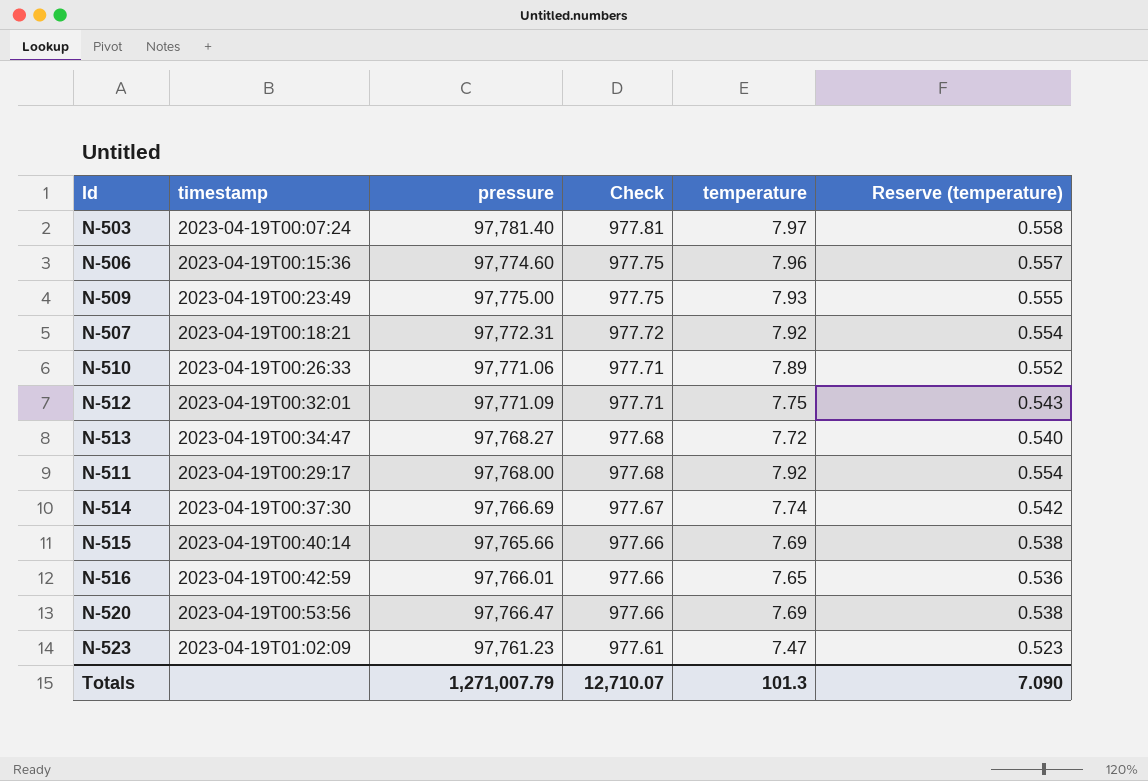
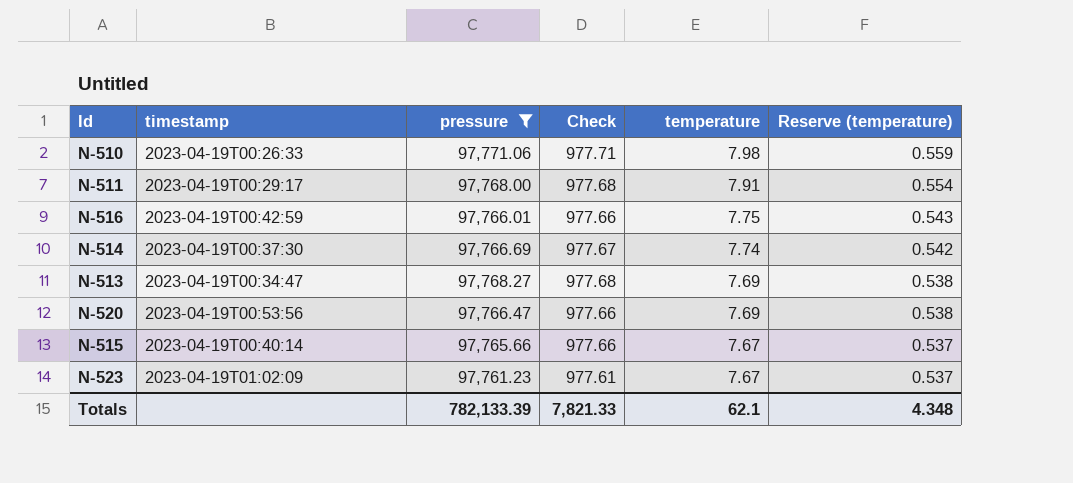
filter: none -> pressure <= 97,771.06
row order: Check descending -> temperature descending
N-510 | temperature: 7.89 -> 7.98
N-510 | Reserve (temperature): 0.552 -> 0.559
N-511 | temperature: 7.92 -> 7.91
N-516 | temperature: 7.65 -> 7.75
N-516 | Reserve (temperature): 0.536 -> 0.543
N-513 | temperature: 7.72 -> 7.69
N-513 | Reserve (temperature): 0.540 -> 0.538
N-515 | temperature: 7.69 -> 7.67
N-515 | Reserve (temperature): 0.538 -> 0.537
N-523 | temperature: 7.47 -> 7.67
N-523 | Reserve (temperature): 0.523 -> 0.537
Totals | pressure: 1,271,007.79 -> 782,133.39
Totals | Check: 12,710.07 -> 7,821.33
Totals | temperature: 101.3 -> 62.1
Totals | Reserve (temperature): 7.090 -> 4.348

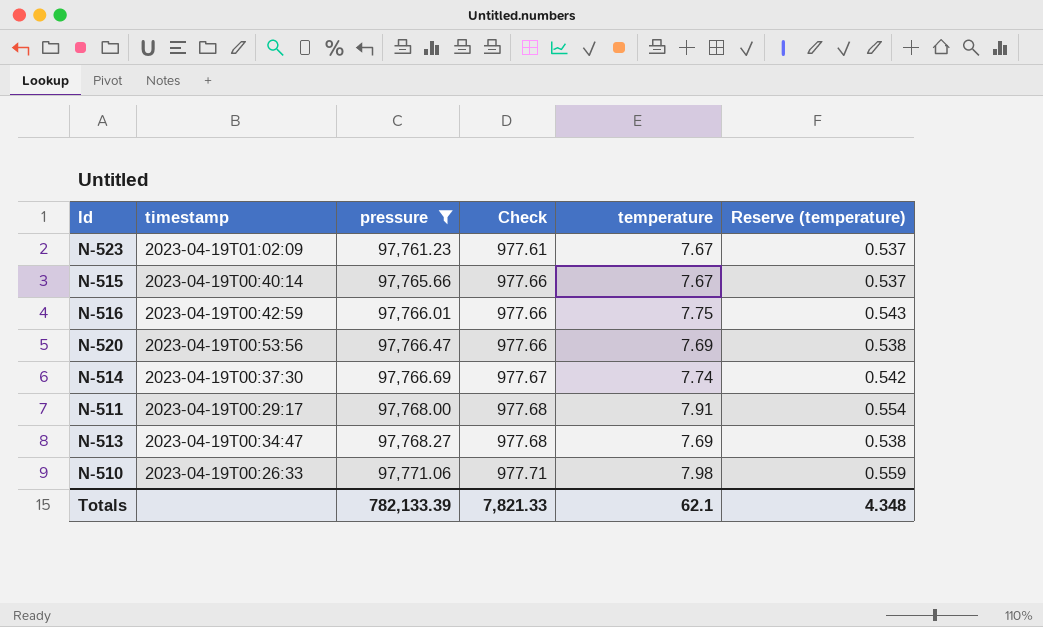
row order: temperature descending -> pressure ascending

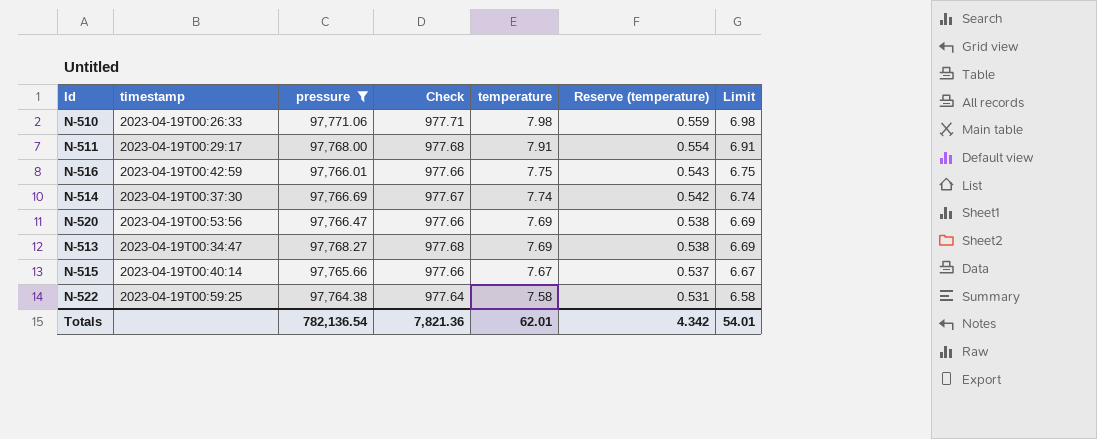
row order: pressure ascending -> temperature descending
column Limit | formula: none -> [temperature] - 1
row N-523: 2023-04-19T01:02:09 | 97,761.23 | 977.61 | 7.67 | 0.537 -> none
row N-522: none -> 2023-04-19T00:59:25 | 97,764.38 | 977.64 | 7.58 | 0.531 | 6.58
Totals | pressure: 782,133.39 -> 782,136.54
Totals | Check: 7,821.33 -> 7,821.36
Totals | temperature: 62.1 -> 62.01
Totals | Reserve (temperature): 4.348 -> 4.342

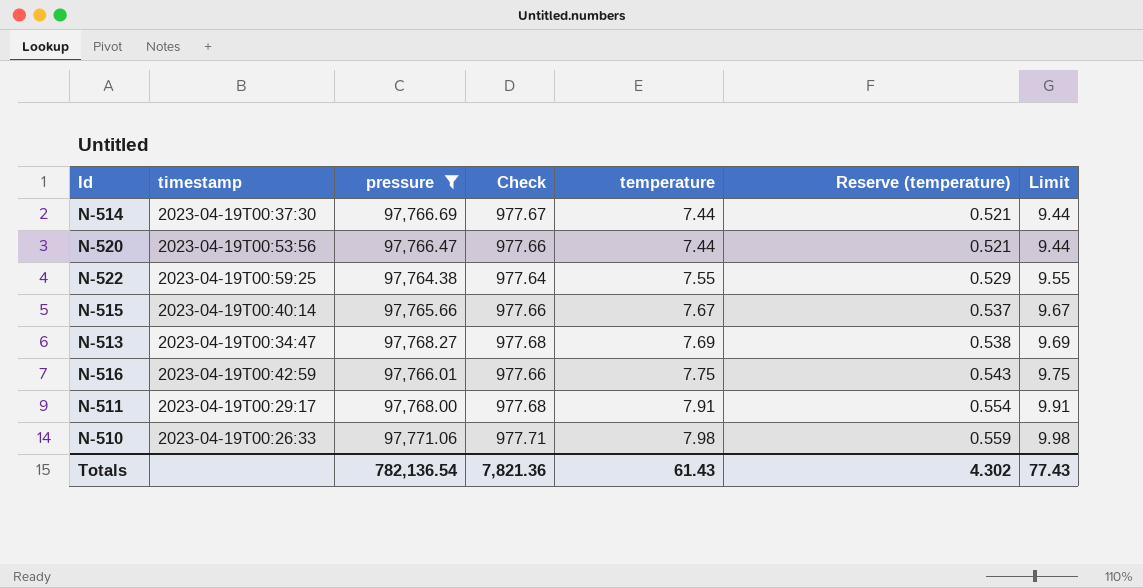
row order: temperature descending -> temperature ascending
column Limit | formula: [temperature] - 1 -> [temperature] + 2
N-514 | temperature: 7.74 -> 7.44
N-514 | Reserve (temperature): 0.542 -> 0.521
N-520 | temperature: 7.69 -> 7.44
N-520 | Reserve (temperature): 0.538 -> 0.521
N-522 | temperature: 7.58 -> 7.55
N-522 | Reserve (temperature): 0.531 -> 0.529
Totals | temperature: 62.01 -> 61.43
Totals | Reserve (temperature): 4.342 -> 4.302
Totals | Limit: 54.01 -> 77.43

